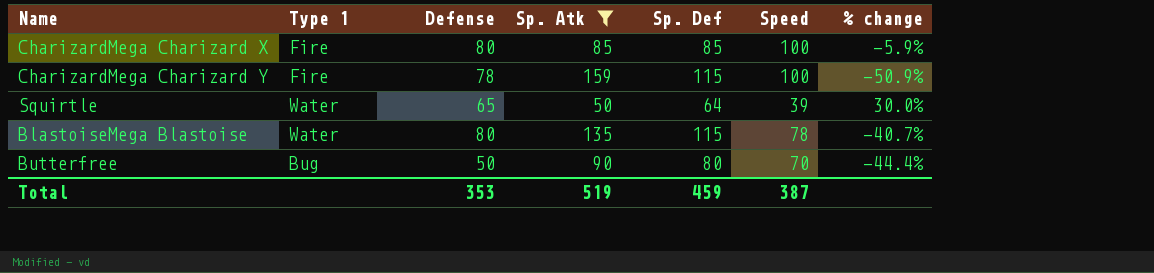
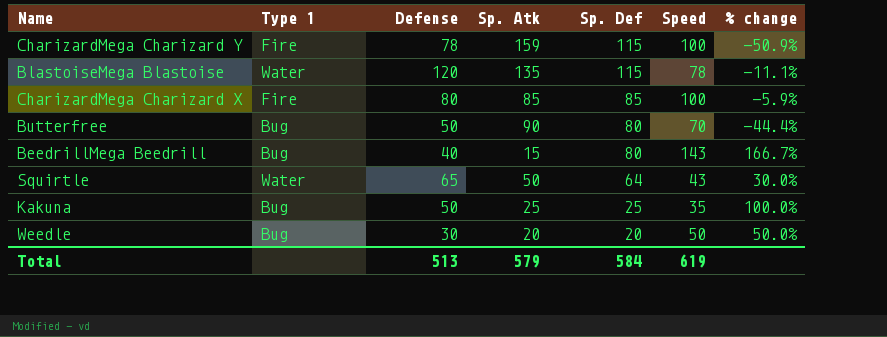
filter: Sp. Atk >= 50 -> none
row order: none -> Sp. Def descending
BlastoiseMega Blastoise | Defense: 80 -> 120
BlastoiseMega Blastoise | % change: -40.7% -> -11.1%
Squirtle | Speed: 39 -> 43
Total | Defense: 353 -> 513
Total | Sp. Atk: 519 -> 579
Total | Sp. Def: 459 -> 584
Total | Speed: 387 -> 619

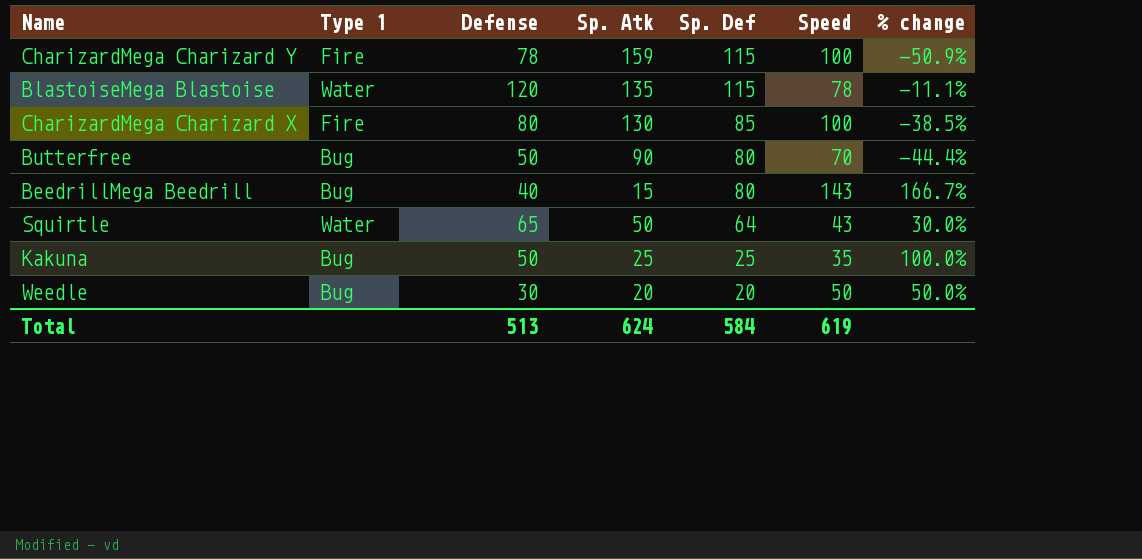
CharizardMega Charizard X | Sp. Atk: 85 -> 130
CharizardMega Charizard X | % change: -5.9% -> -38.5%
Total | Sp. Atk: 579 -> 624

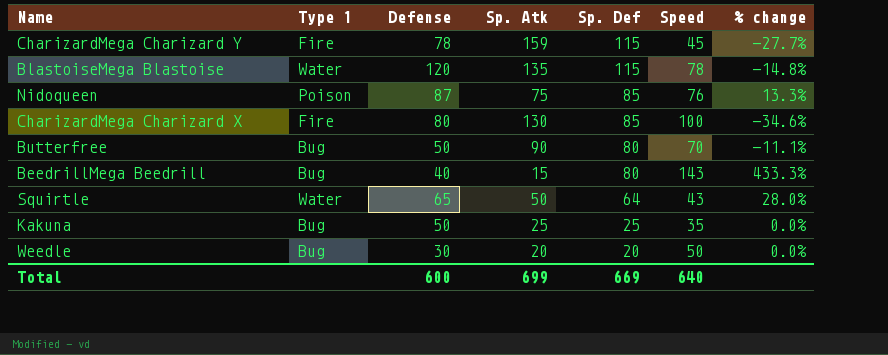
column % change | formula: ([Defense] - [Sp. Atk]) / [Sp. Atk] -> ([Sp. Def] - [Sp. Atk]) / [Sp. Atk]
CharizardMega Charizard Y | Speed: 100 -> 45
row Nidoqueen: none -> Poison | 87 | 75 | 85 | 76 | 13.3%
Total | Defense: 513 -> 600
Total | Sp. Atk: 624 -> 699
Total | Sp. Def: 584 -> 669
Total | Speed: 619 -> 640

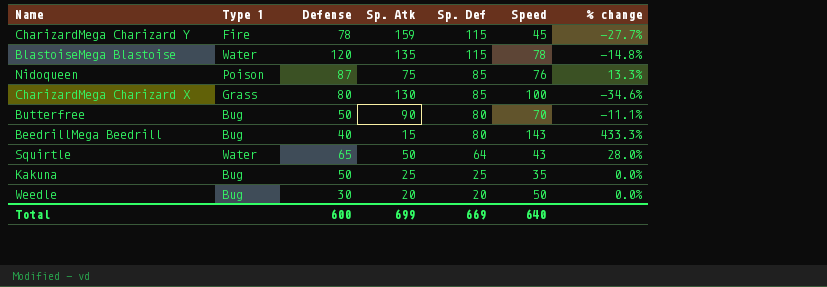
CharizardMega Charizard X | Type 1: Fire -> Grass

